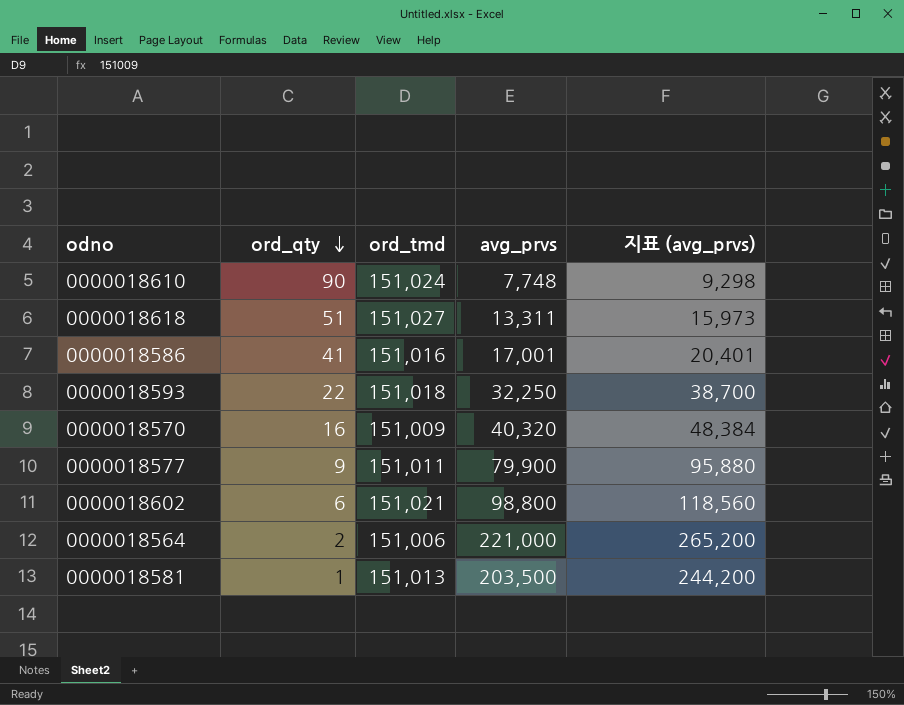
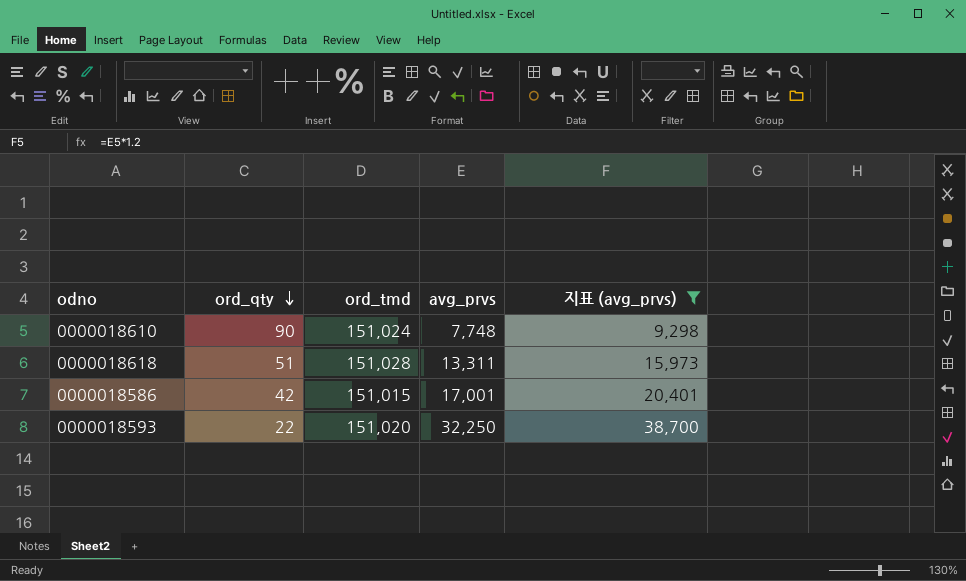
filter: none -> 지표 (avg_prvs) <= 38,700
0000018618 | ord_tmd: 151,027 -> 151,028
0000018586 | ord_qty: 41 -> 42
0000018586 | ord_tmd: 151,016 -> 151,015
0000018593 | ord_tmd: 151,018 -> 151,020

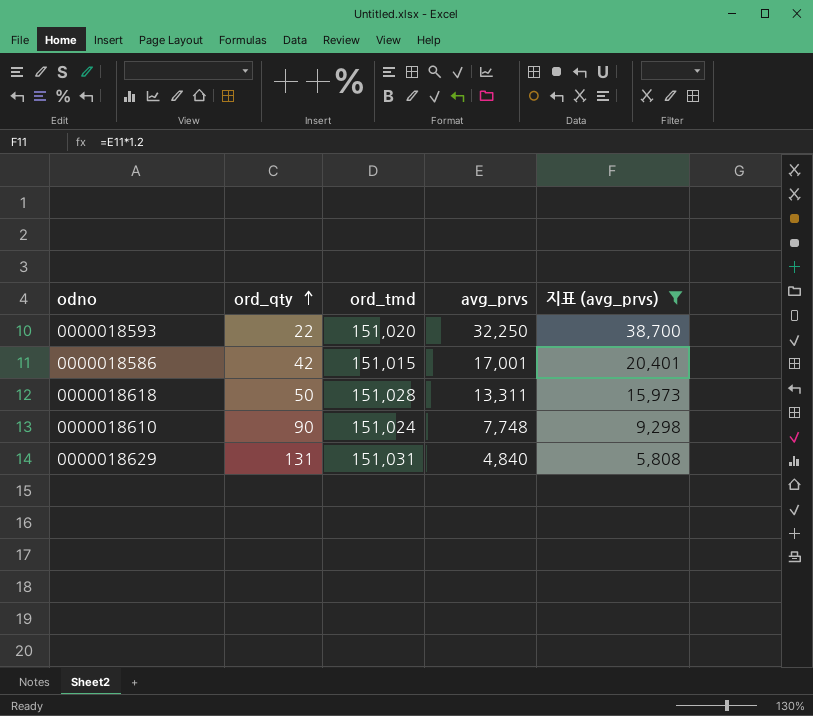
row order: ord_qty descending -> ord_qty ascending
0000018618 | ord_qty: 51 -> 50
row 0000018629: none -> 131 | 151,031 | 4,840 | 5,808

